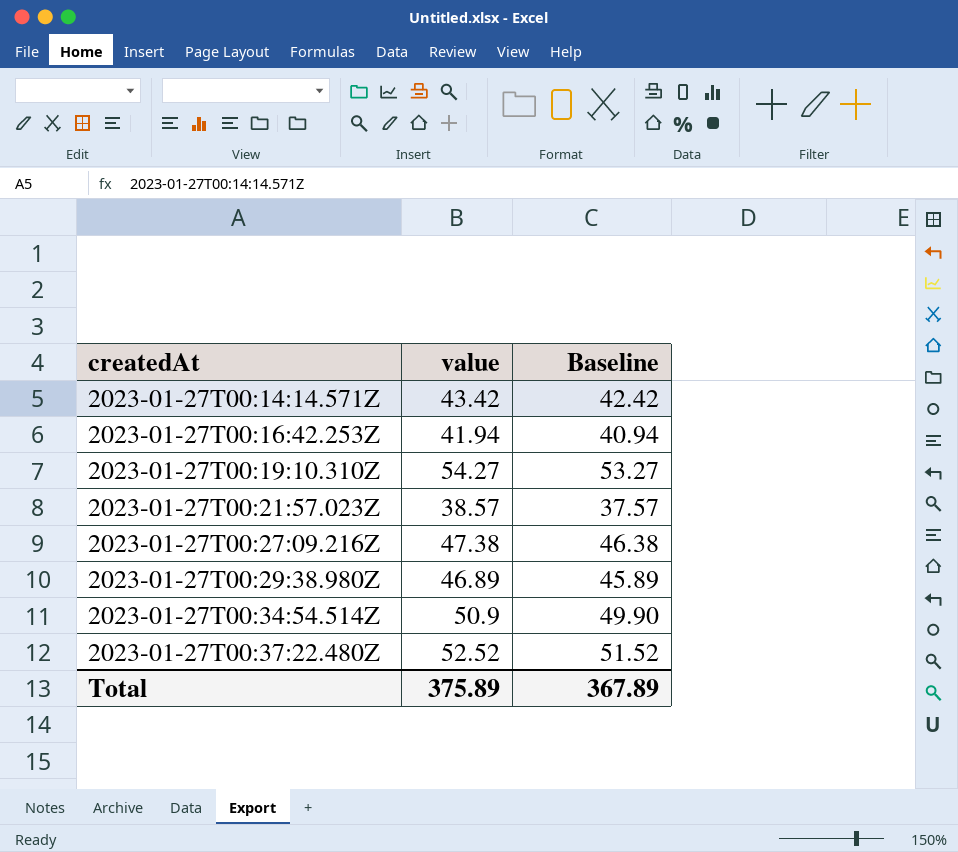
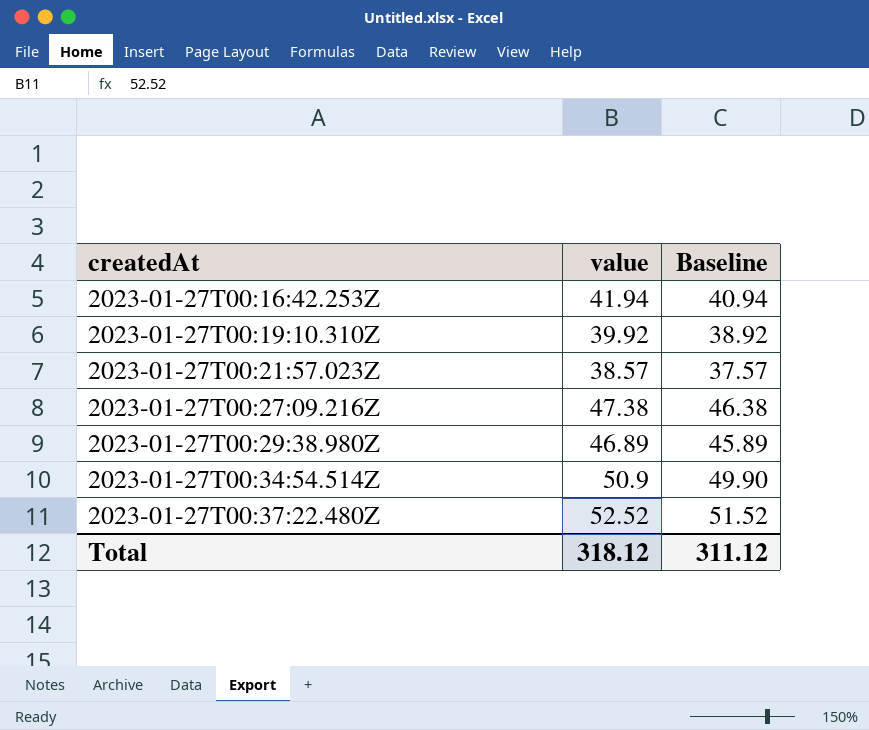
row 2023-01-27T00:14:14.571Z: 43.42 | 42.42 -> none
2023-01-27T00:19:10.310Z | value: 54.27 -> 39.92
2023-01-27T00:19:10.310Z | Baseline: 53.27 -> 38.92
Total | value: 375.89 -> 318.12
Total | Baseline: 367.89 -> 311.12

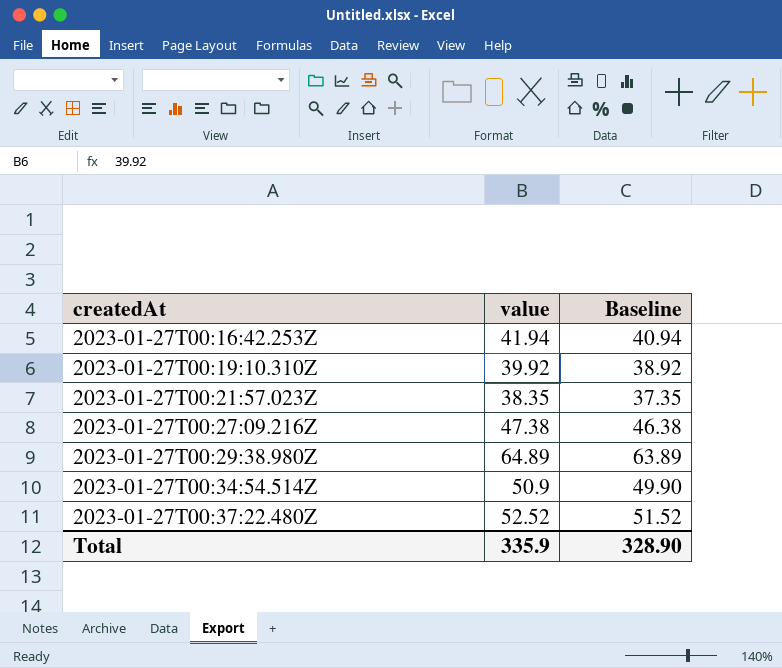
2023-01-27T00:21:57.023Z | value: 38.57 -> 38.35
2023-01-27T00:21:57.023Z | Baseline: 37.57 -> 37.35
2023-01-27T00:29:38.980Z | value: 46.89 -> 64.89
2023-01-27T00:29:38.980Z | Baseline: 45.89 -> 63.89
Total | value: 318.12 -> 335.9
Total | Baseline: 311.12 -> 328.90

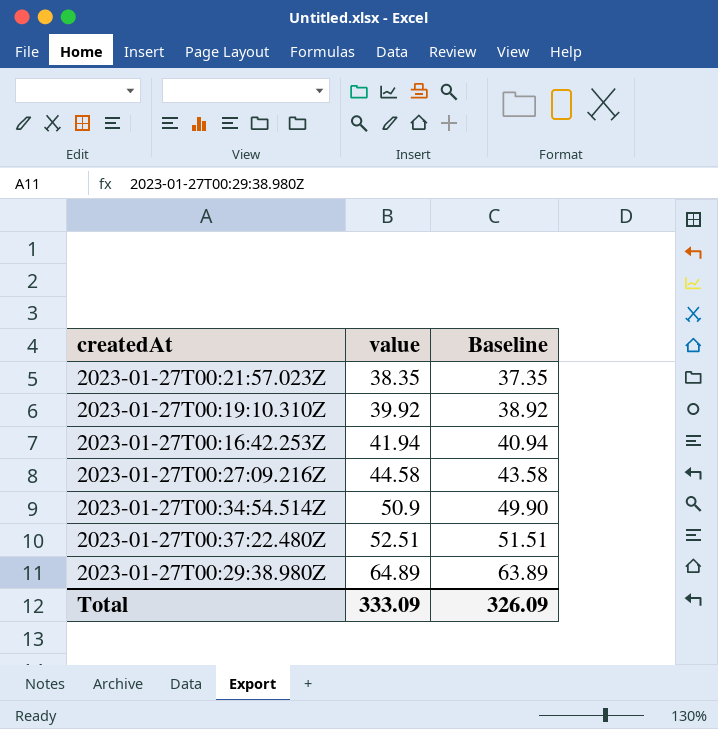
row order: createdAt ascending -> value ascending
2023-01-27T00:27:09.216Z | value: 47.38 -> 44.58
2023-01-27T00:27:09.216Z | Baseline: 46.38 -> 43.58
2023-01-27T00:37:22.480Z | value: 52.52 -> 52.51
2023-01-27T00:37:22.480Z | Baseline: 51.52 -> 51.51
Total | value: 335.9 -> 333.09
Total | Baseline: 328.90 -> 326.09

